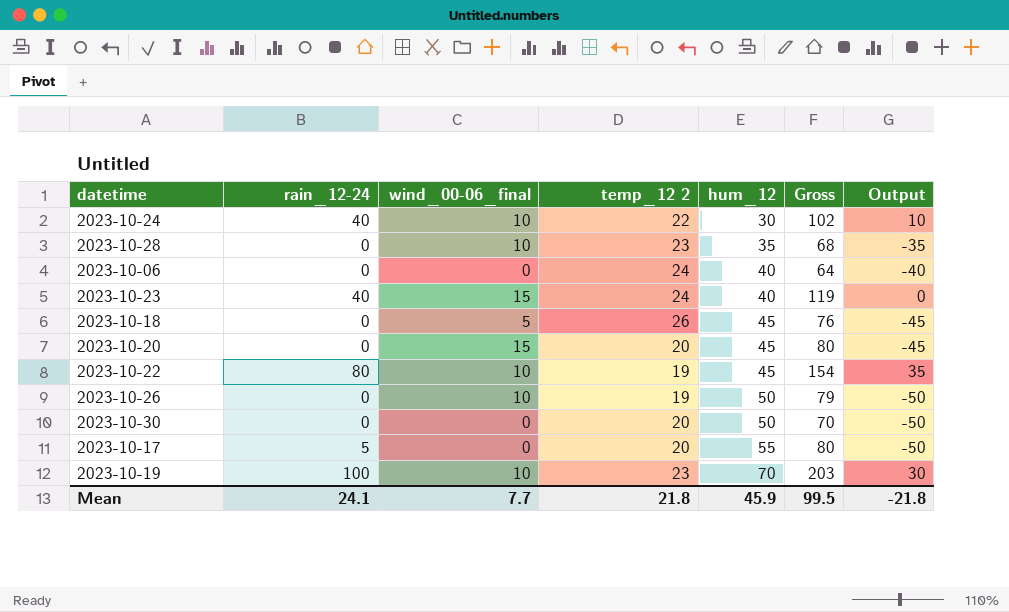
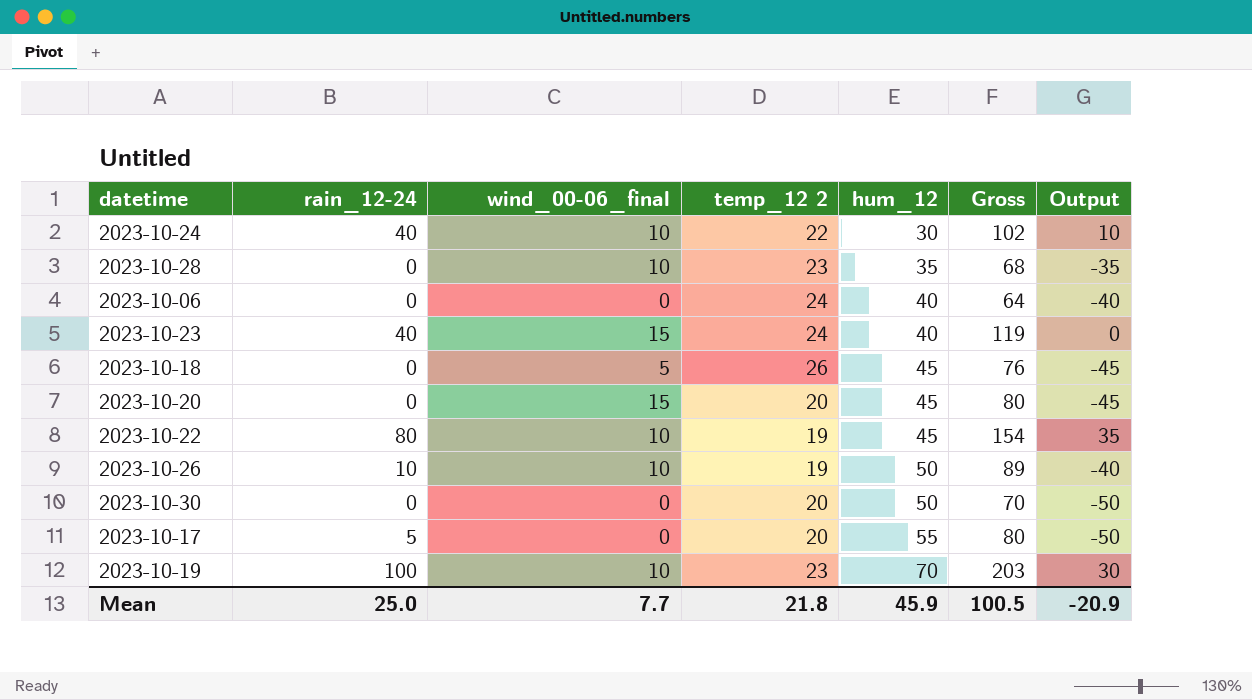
2023-10-26 | rain_12-24: 0 -> 10
2023-10-26 | Gross: 79 -> 89
2023-10-26 | Output: -50 -> -40
Mean | rain_12-24: 24.1 -> 25.0
Mean | Gross: 99.5 -> 100.5
Mean | Output: -21.8 -> -20.9

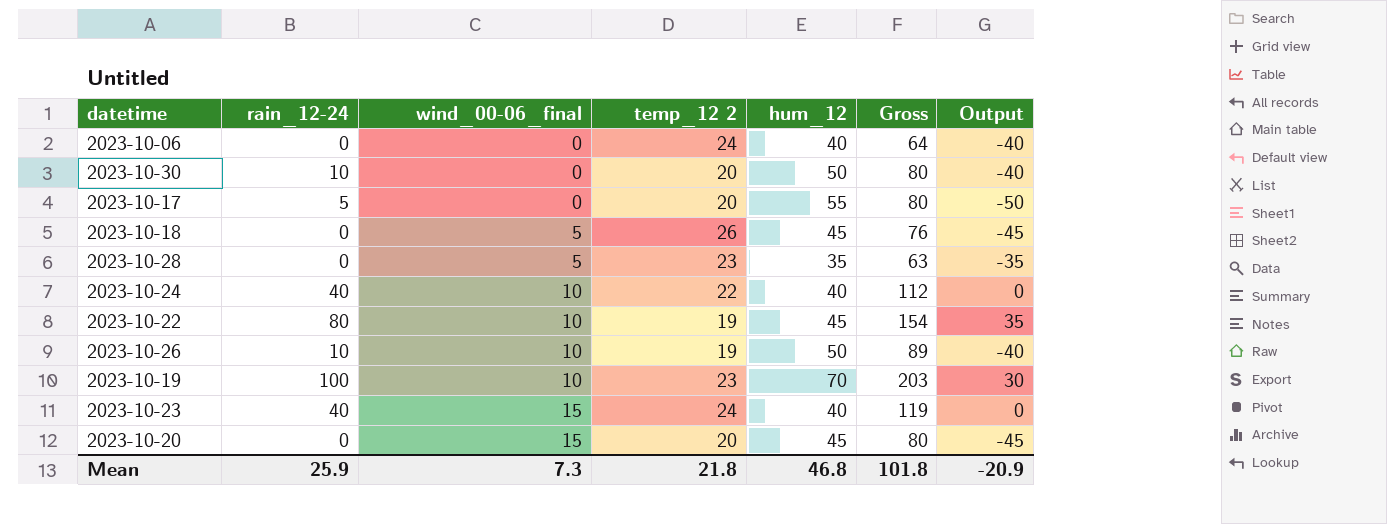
row order: hum_12 ascending -> wind_00-06_final ascending
2023-10-30 | rain_12-24: 0 -> 10
2023-10-30 | Gross: 70 -> 80
2023-10-30 | Output: -50 -> -40
2023-10-28 | wind_00-06_final: 10 -> 5
2023-10-28 | Gross: 68 -> 63
2023-10-24 | hum_12: 30 -> 40
2023-10-24 | Gross: 102 -> 112
2023-10-24 | Output: 10 -> 0
Mean | rain_12-24: 25.0 -> 25.9
Mean | wind_00-06_final: 7.7 -> 7.3
Mean | hum_12: 45.9 -> 46.8
Mean | Gross: 100.5 -> 101.8

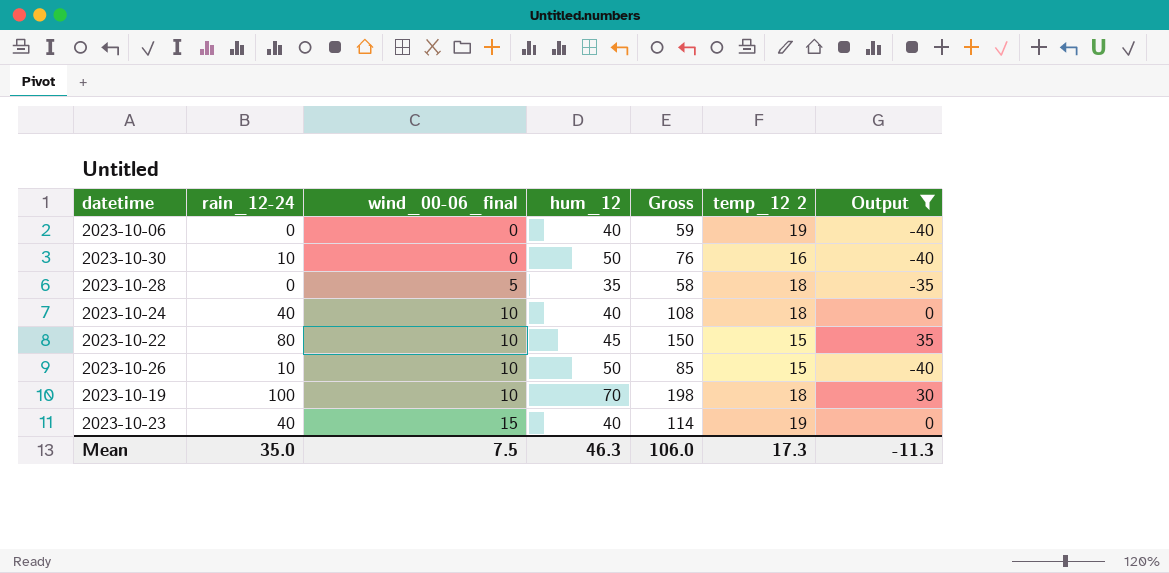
filter: none -> Output >= -40
column temp_12 2 | position: 4 -> 6
2023-10-06 | Gross: 64 -> 59
2023-10-06 | temp_12 2: 24 -> 19
2023-10-30 | Gross: 80 -> 76
2023-10-30 | temp_12 2: 20 -> 16
2023-10-28 | Gross: 63 -> 58
2023-10-28 | temp_12 2: 23 -> 18
2023-10-24 | Gross: 112 -> 108
2023-10-24 | temp_12 2: 22 -> 18
2023-10-22 | Gross: 154 -> 150
2023-10-22 | temp_12 2: 19 -> 15
2023-10-26 | Gross: 89 -> 85
2023-10-26 | temp_12 2: 19 -> 15
2023-10-19 | Gross: 203 -> 198
2023-10-19 | temp_12 2: 23 -> 18
2023-10-23 | Gross: 119 -> 114
2023-10-23 | temp_12 2: 24 -> 19
Mean | rain_12-24: 25.9 -> 35.0
Mean | wind_00-06_final: 7.3 -> 7.5
Mean | hum_12: 46.8 -> 46.3
Mean | Gross: 101.8 -> 106.0
Mean | temp_12 2: 21.8 -> 17.3
Mean | Output: -20.9 -> -11.3

